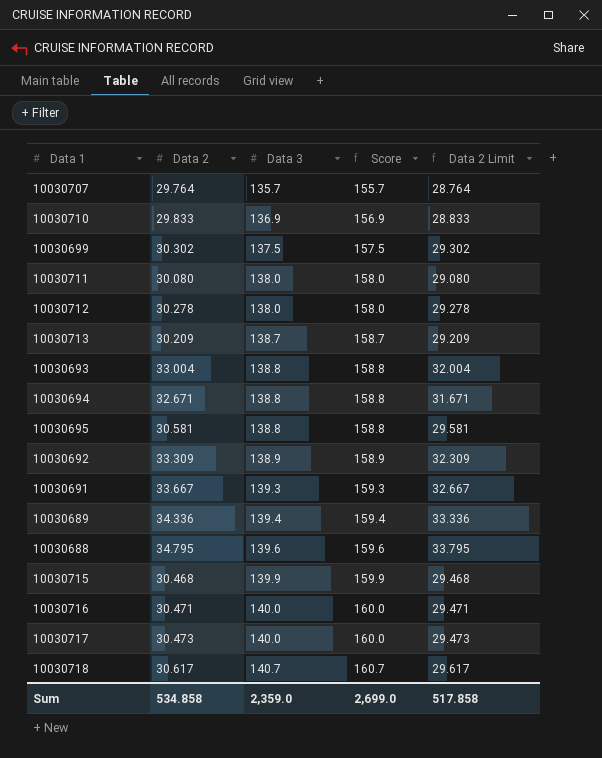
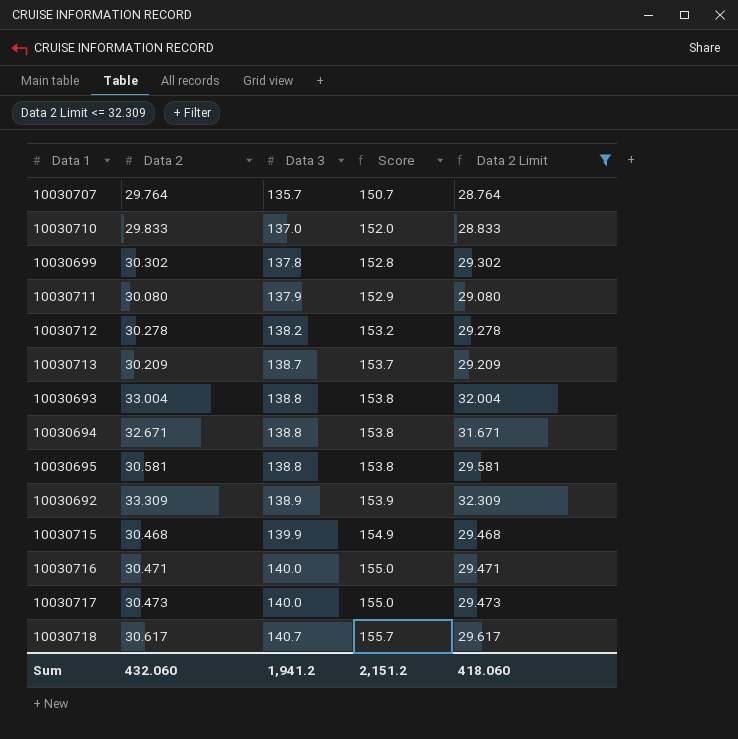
filter: none -> Data 2 Limit <= 32.309
column Score | formula: [Data 3] + 20 -> [Data 3] + 15
10030710 | Data 3: 136.9 -> 137.0
10030699 | Data 3: 137.5 -> 137.8
10030711 | Data 3: 138.0 -> 137.9
10030712 | Data 3: 138.0 -> 138.2
Sum | Data 2: 534.858 -> 432.060
Sum | Data 3: 2,359.0 -> 1,941.2
Sum | Score: 2,699.0 -> 2,151.2
Sum | Data 2 Limit: 517.858 -> 418.060

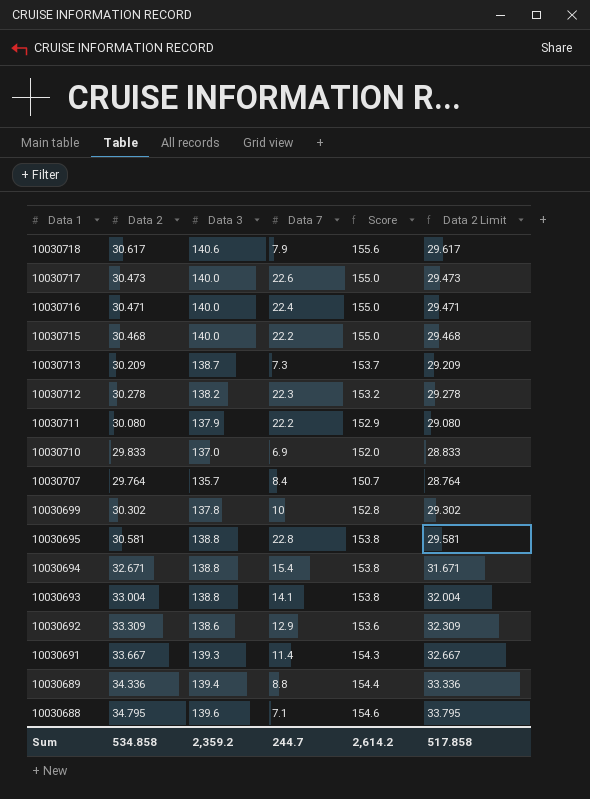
filter: Data 2 Limit <= 32.309 -> none
row order: Data 3 ascending -> Data 1 descending
column Data 7 | position: none -> 4
10030718 | Data 3: 140.7 -> 140.6
10030718 | Score: 155.7 -> 155.6
10030715 | Data 3: 139.9 -> 140.0
10030715 | Score: 154.9 -> 155.0
10030692 | Data 3: 138.9 -> 138.6
10030692 | Score: 153.9 -> 153.6
Sum | Data 2: 432.060 -> 534.858
Sum | Data 3: 1,941.2 -> 2,359.2
Sum | Score: 2,151.2 -> 2,614.2
Sum | Data 2 Limit: 418.060 -> 517.858

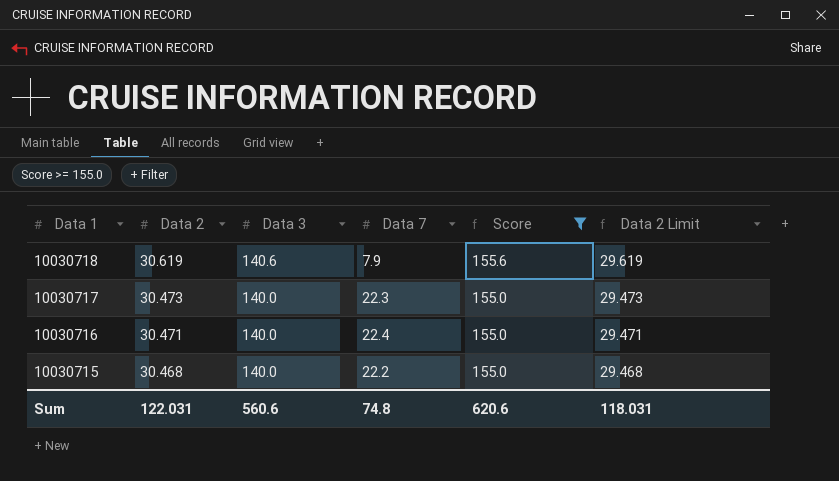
filter: none -> Score >= 155.0
10030718 | Data 2: 30.617 -> 30.619
10030718 | Data 2 Limit: 29.617 -> 29.619
10030717 | Data 7: 22.6 -> 22.3
Sum | Data 2: 534.858 -> 122.031
Sum | Data 3: 2,359.2 -> 560.6
Sum | Data 7: 244.7 -> 74.8
Sum | Score: 2,614.2 -> 620.6
Sum | Data 2 Limit: 517.858 -> 118.031

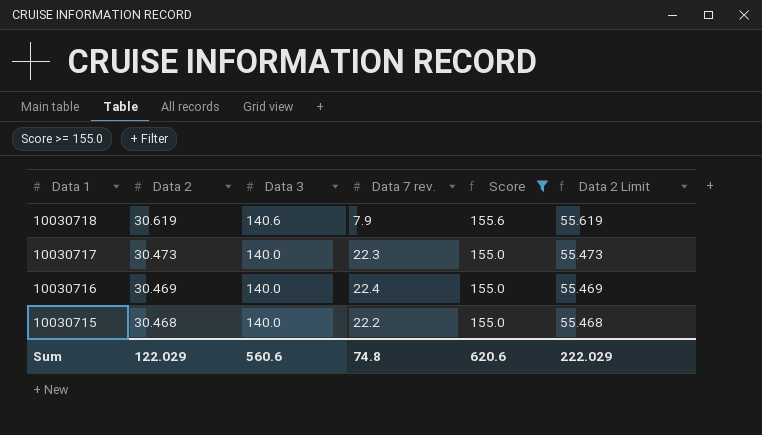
column name: Data 7 -> Data 7 rev.
column Data 2 Limit | formula: [Data 2] - 1 -> [Data 2] + 25
10030716 | Data 2: 30.471 -> 30.469
Sum | Data 2: 122.031 -> 122.029
Sum | Data 2 Limit: 118.031 -> 222.029

